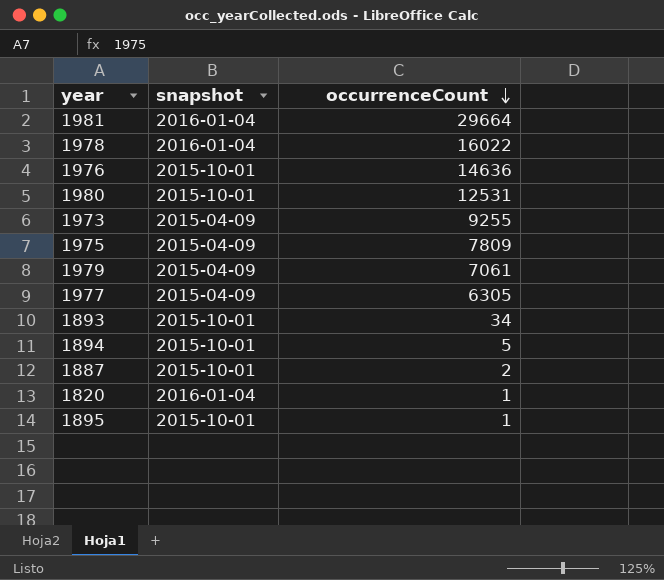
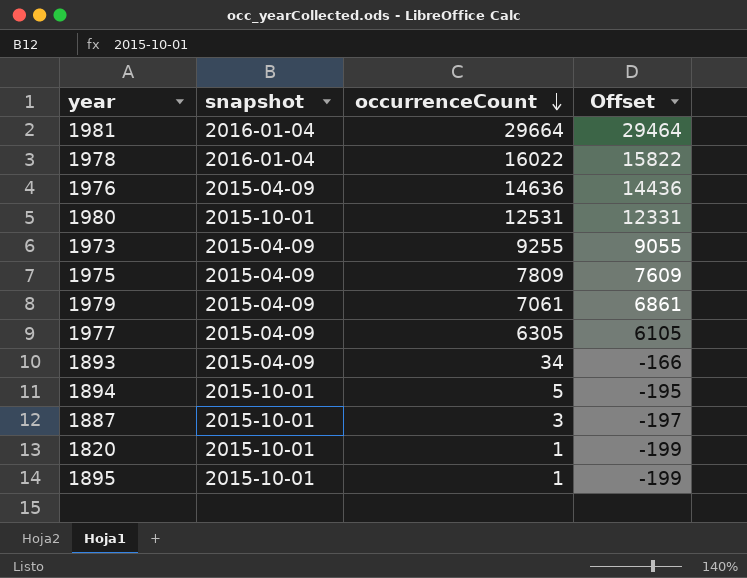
column Offset | formula: none -> [occurrenceCount] - 200
1976 | snapshot: 2015-10-01 -> 2015-04-09
1893 | snapshot: 2015-10-01 -> 2015-04-09
1887 | occurrenceCount: 2 -> 3
1820 | snapshot: 2016-01-04 -> 2015-10-01

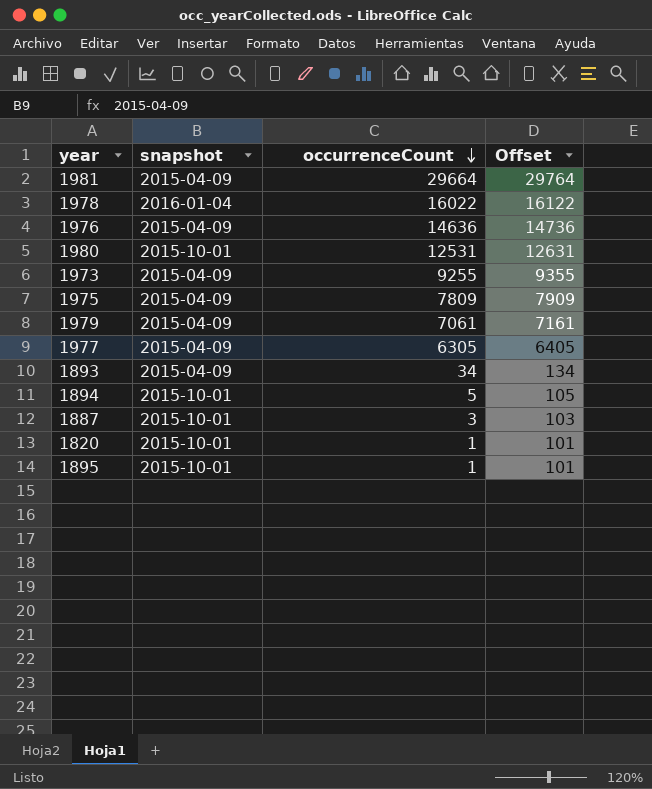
column Offset | formula: [occurrenceCount] - 200 -> [occurrenceCount] + 100
1981 | snapshot: 2016-01-04 -> 2015-04-09

